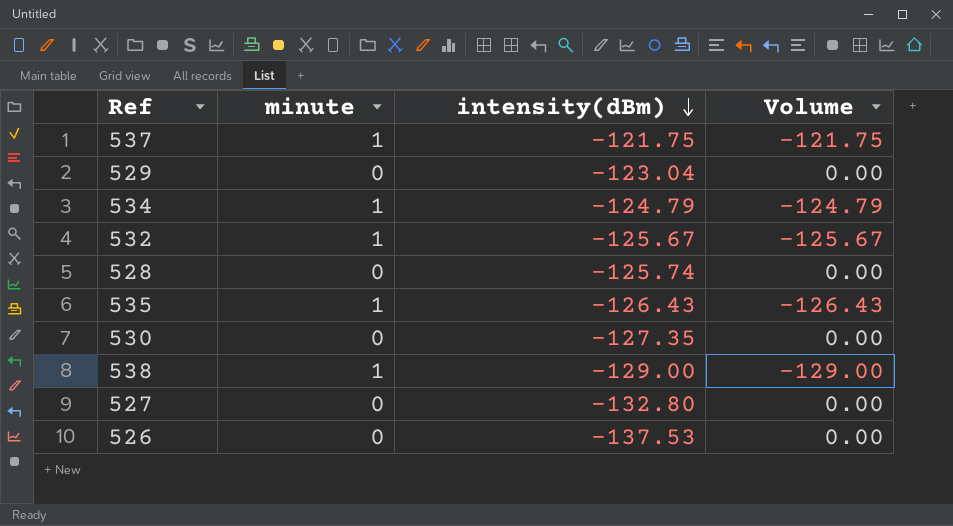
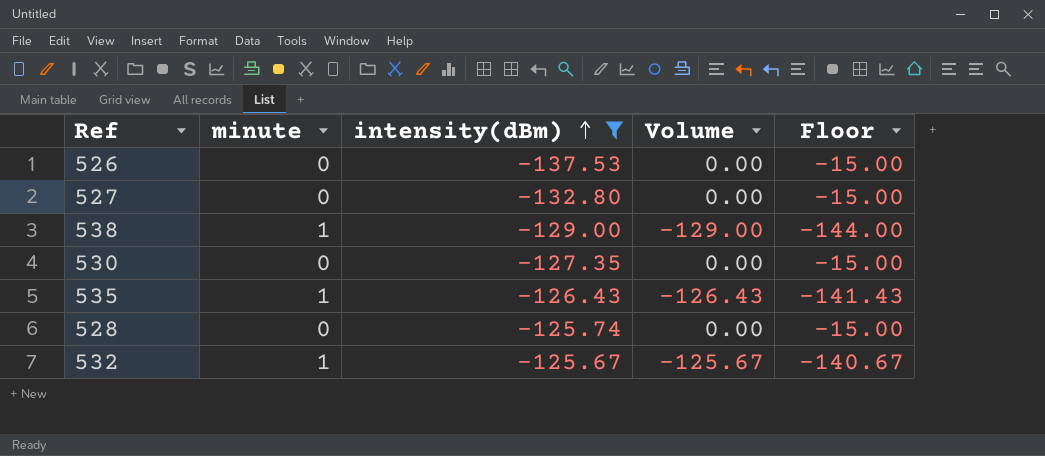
filter: none -> intensity(dBm) <= -125.67
row order: intensity(dBm) descending -> intensity(dBm) ascending
column Floor | formula: none -> [Volume] - 15

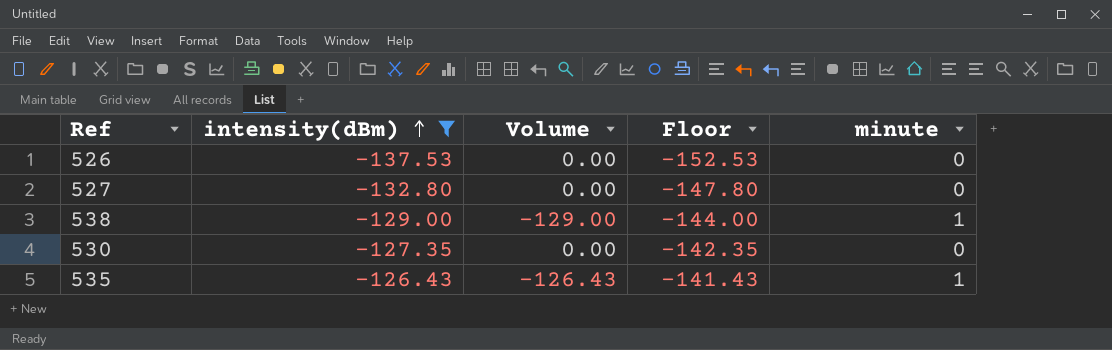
column Floor | formula: [Volume] - 15 -> [intensity(dBm)] - 15
column minute | position: 2 -> 5
row 528: 0 | -125.74 | 0.00 | -15.00 -> none
row 532: 1 | -125.67 | -125.67 | -140.67 -> none

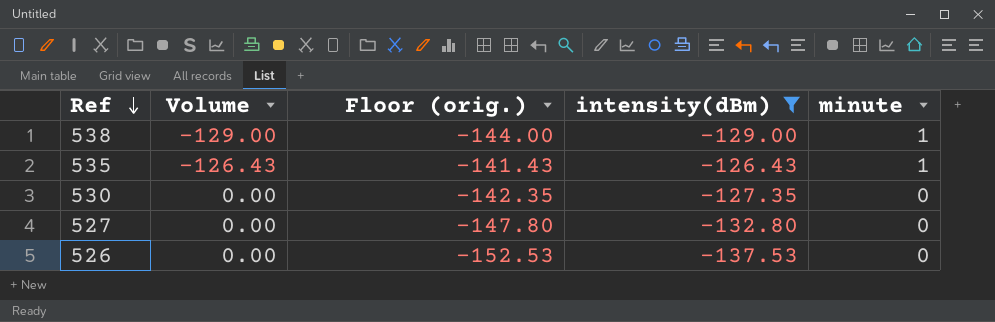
row order: intensity(dBm) ascending -> Ref descending
column name: Floor -> Floor (orig.)
column intensity(dBm) | position: 2 -> 4

